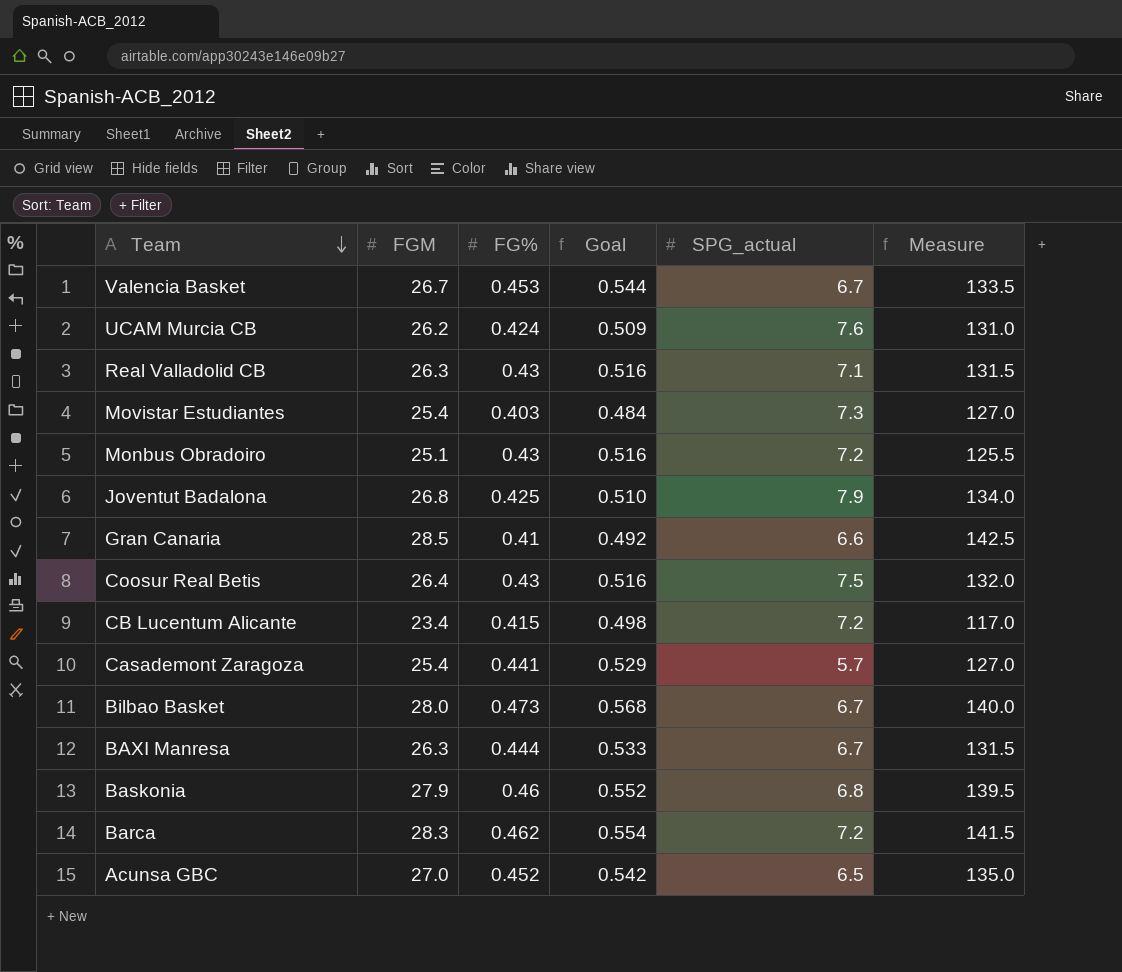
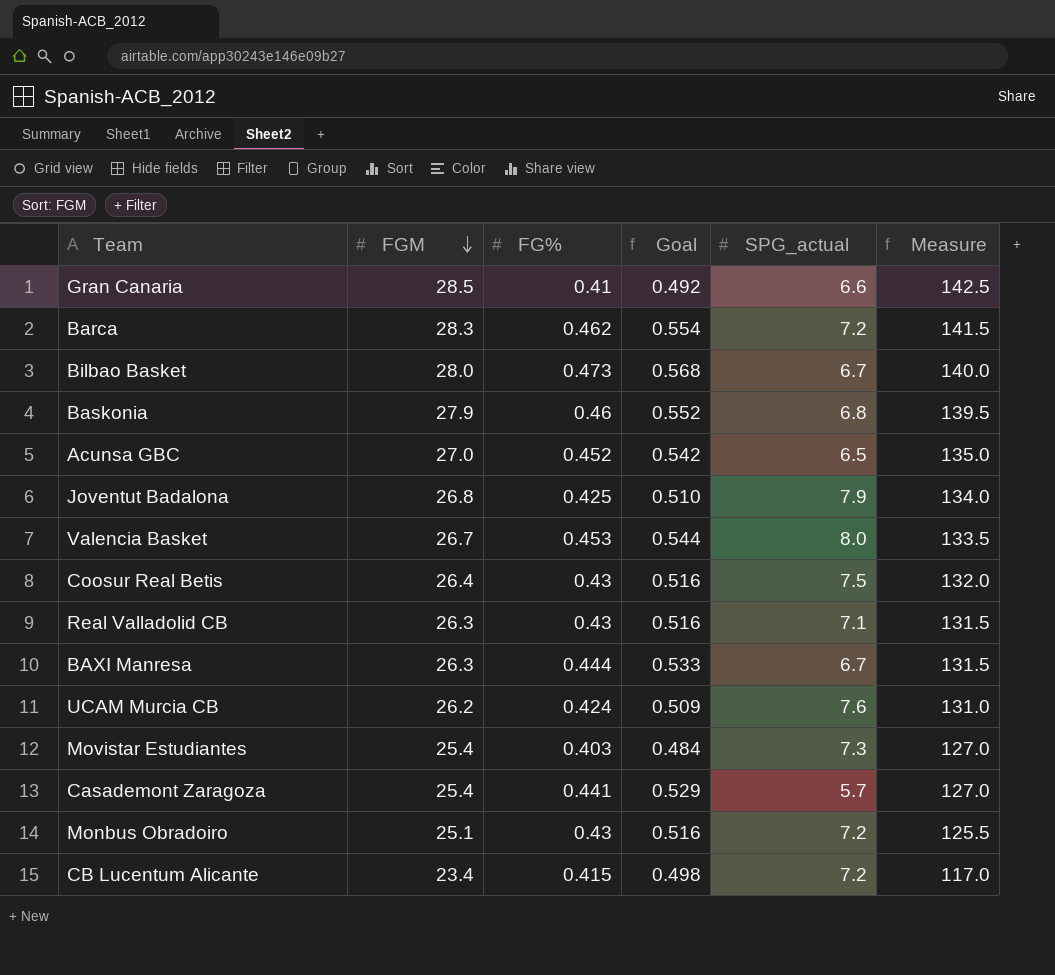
row order: Team descending -> FGM descending
Valencia Basket | SPG_actual: 6.7 -> 8.0

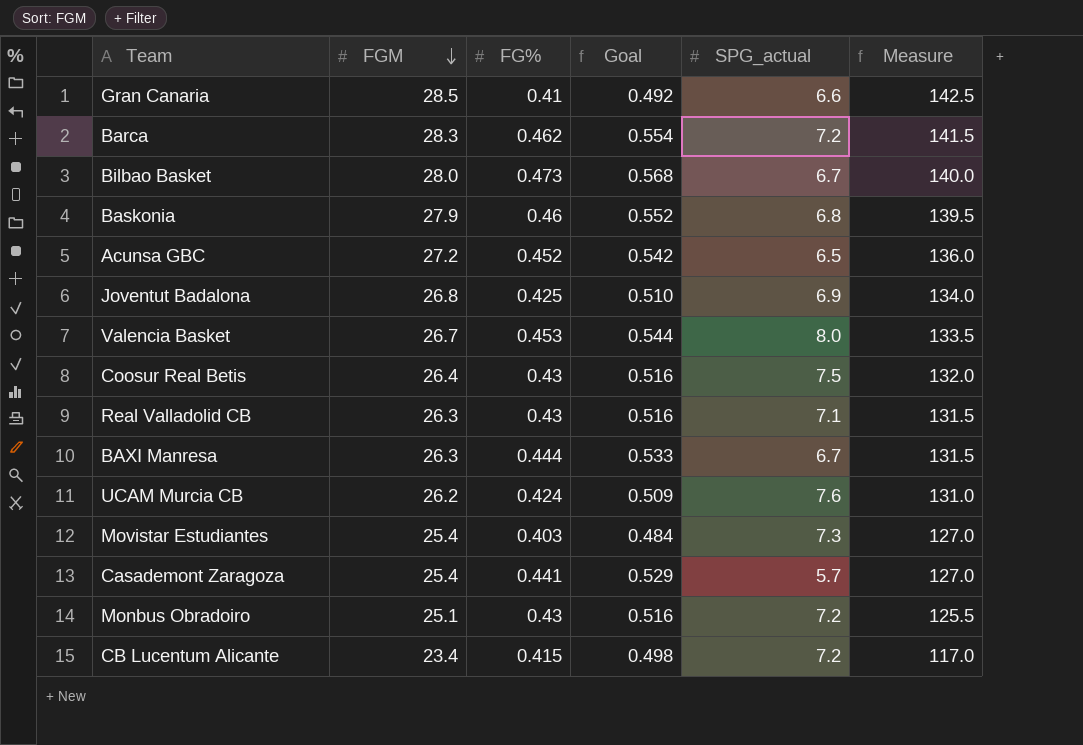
Acunsa GBC | FGM: 27.0 -> 27.2
Acunsa GBC | Measure: 135.0 -> 136.0
Joventut Badalona | SPG_actual: 7.9 -> 6.9

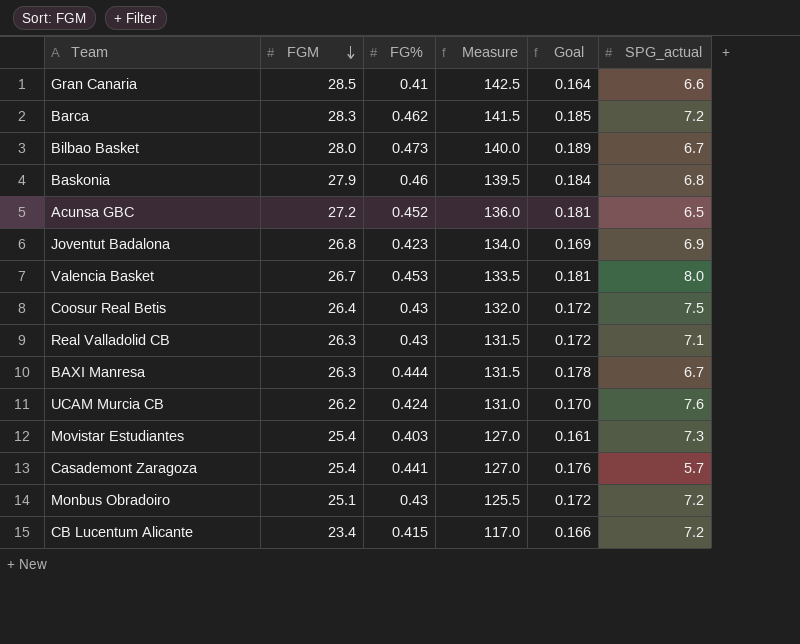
column Measure | position: 6 -> 4
column Goal | formula: [FG%] * 1.2 -> [FG%] * 0.4
Joventut Badalona | FG%: 0.425 -> 0.423

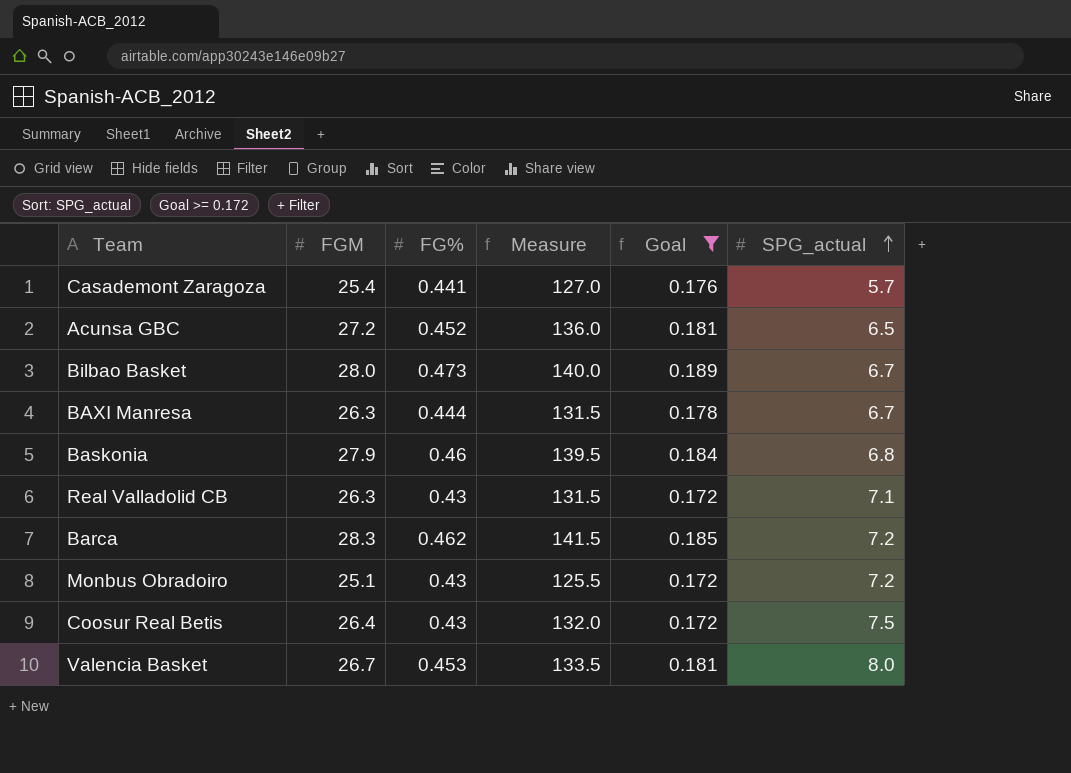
filter: none -> Goal >= 0.172
row order: FGM descending -> SPG_actual ascending

